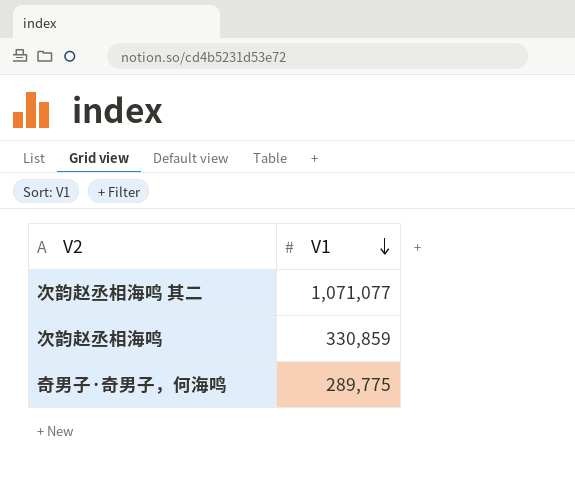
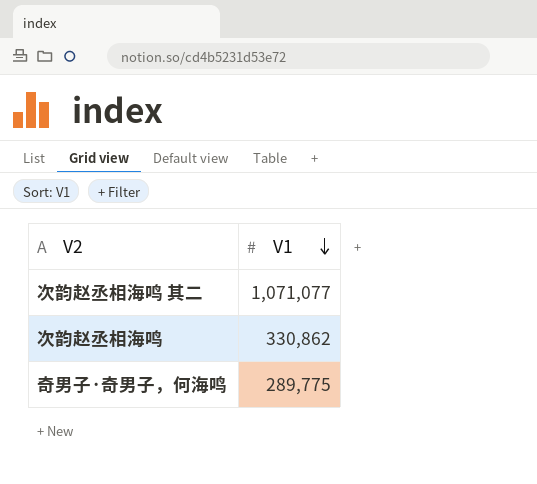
次韵赵丞相海鸣 | V1: 330,859 -> 330,862

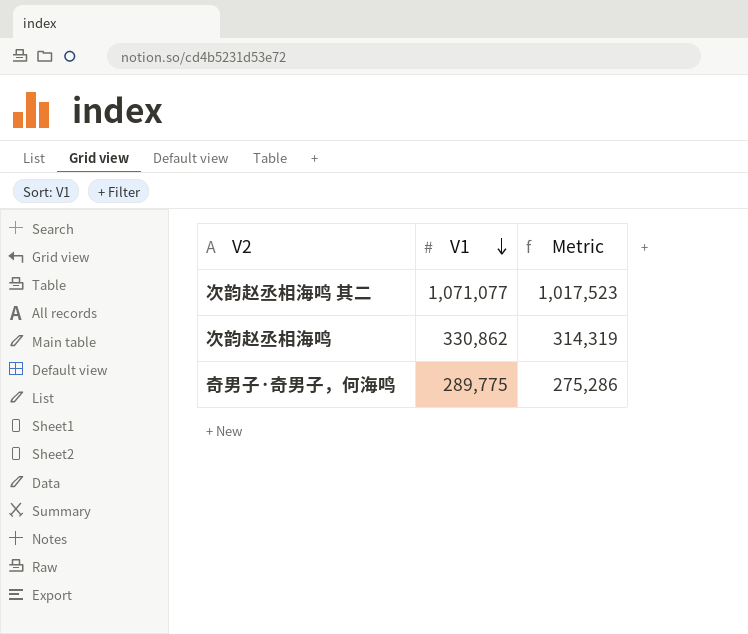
column Metric | formula: none -> [V1] * 0.95

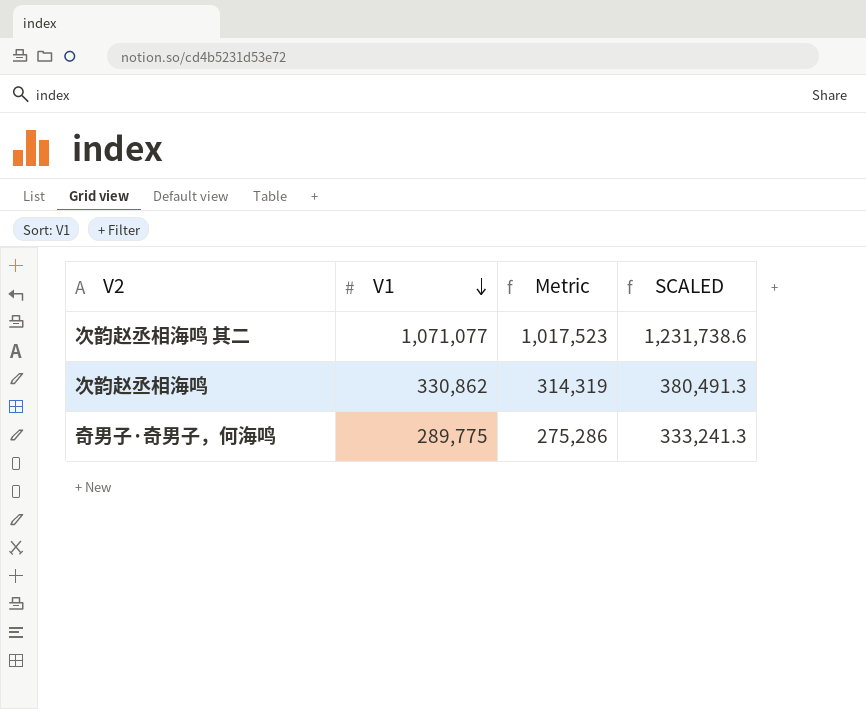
column SCALED | formula: none -> [V1] * 1.15

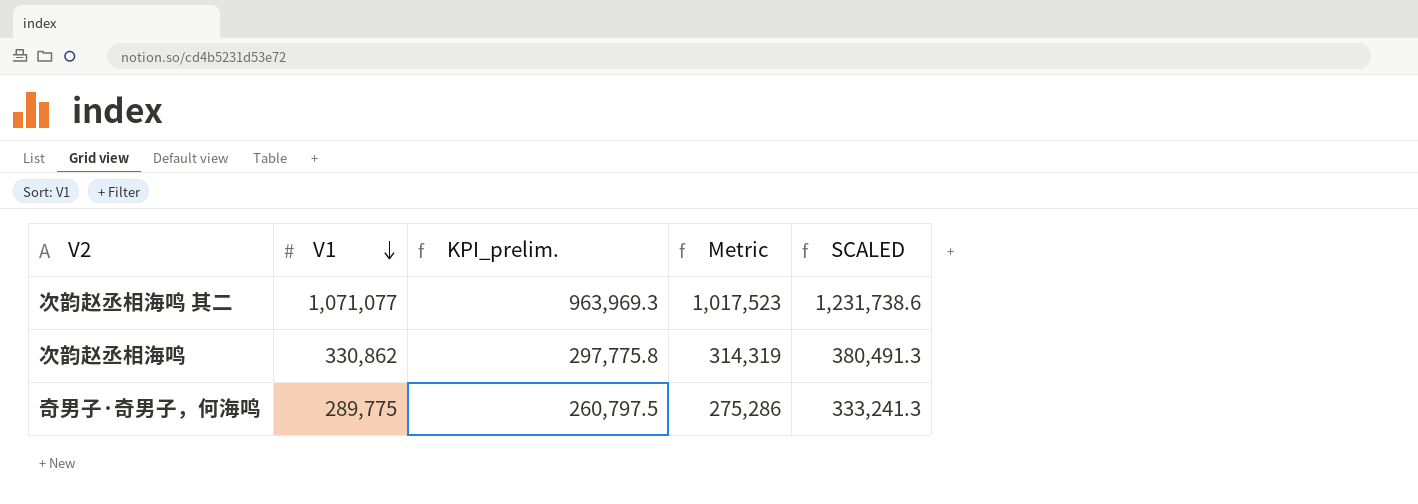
column KPI_prelim. | formula: none -> [V1] * 0.9

